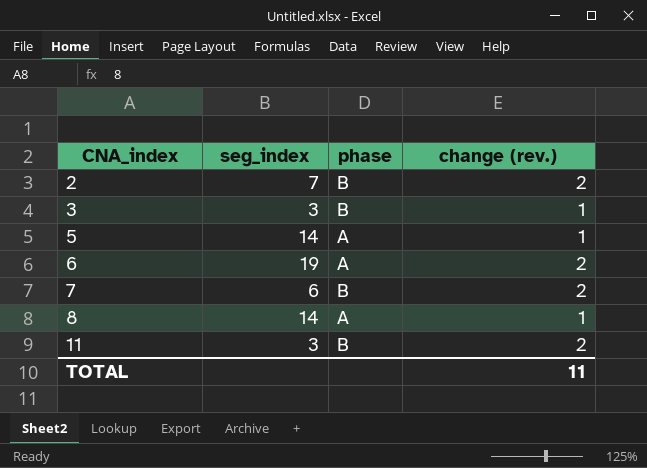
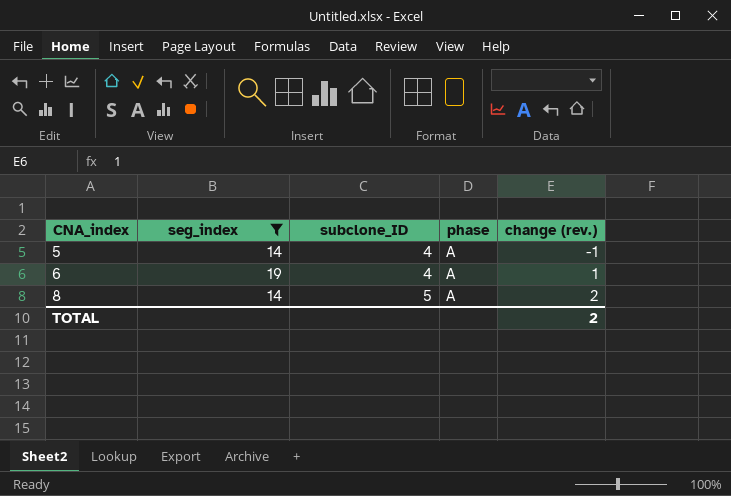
filter: none -> seg_index >= 14
column subclone_ID | position: none -> 3
5 | change (rev.): 1 -> -1
6 | change (rev.): 2 -> 1
8 | change (rev.): 1 -> 2
TOTAL | change (rev.): 11 -> 2

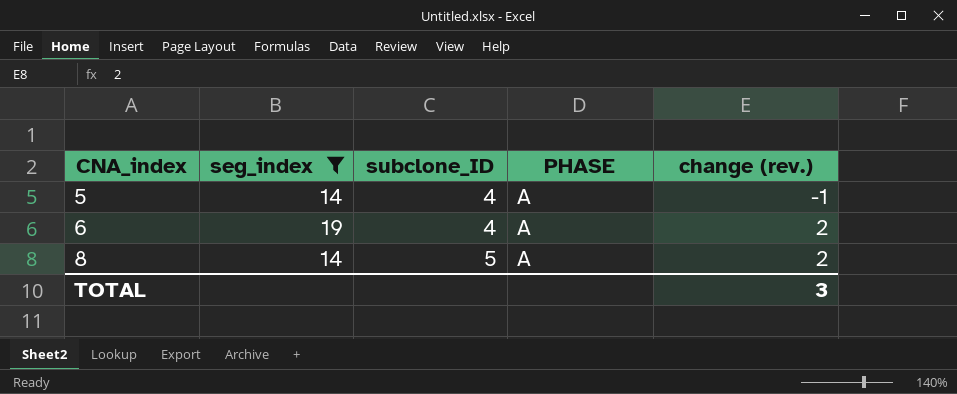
column name: phase -> PHASE
6 | change (rev.): 1 -> 2
TOTAL | change (rev.): 2 -> 3

